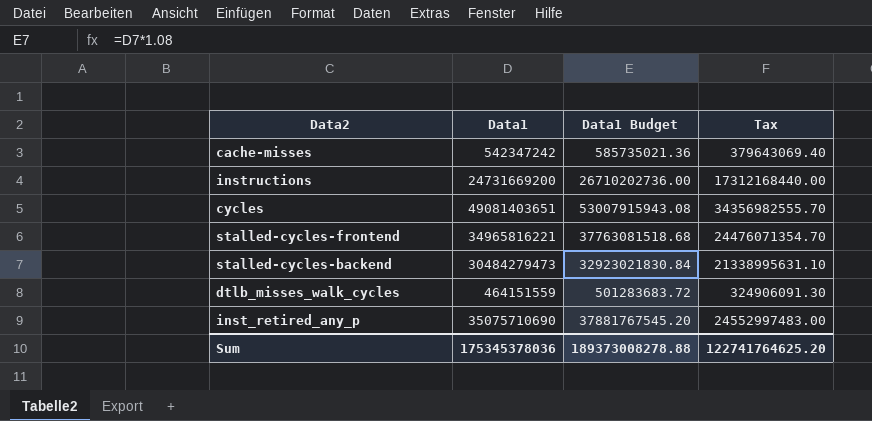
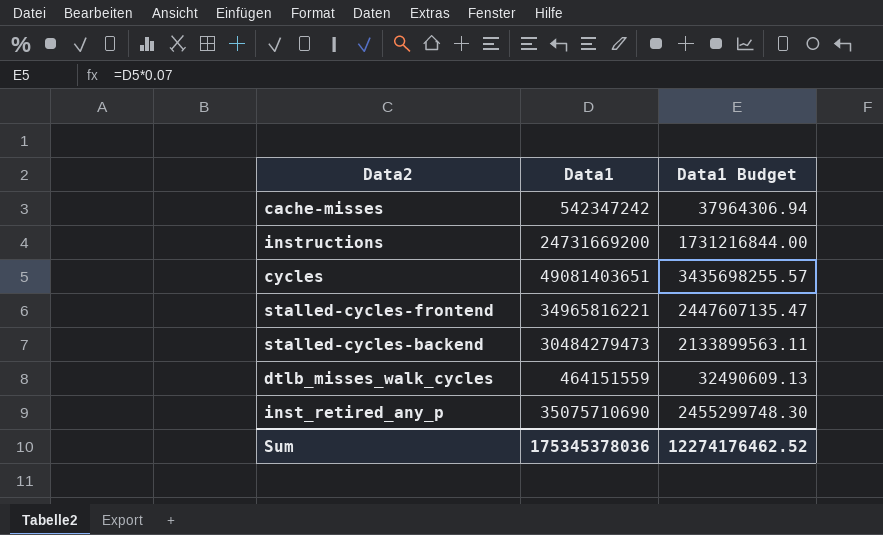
column Tax | formula: [Data1] * 0.7 -> none
column Data1 Budget | formula: [Data1] * 1.08 -> [Data1] * 0.07
Sum | Data1 Budget: 189373008278.88 -> 12274176462.52

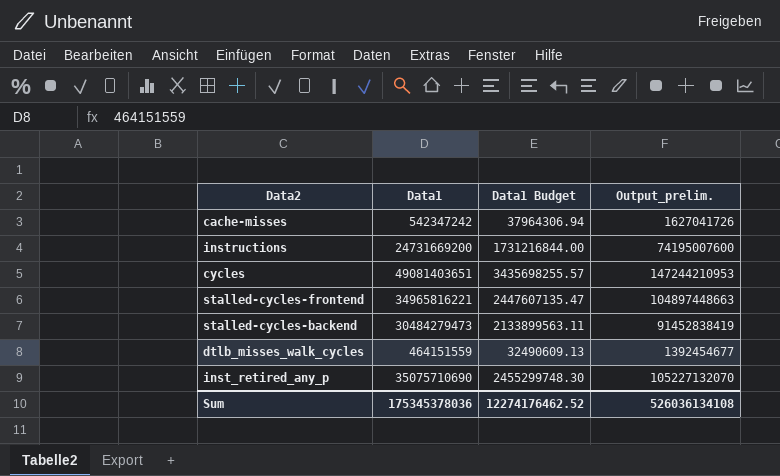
column Output_prelim. | formula: none -> [Data1] * 3

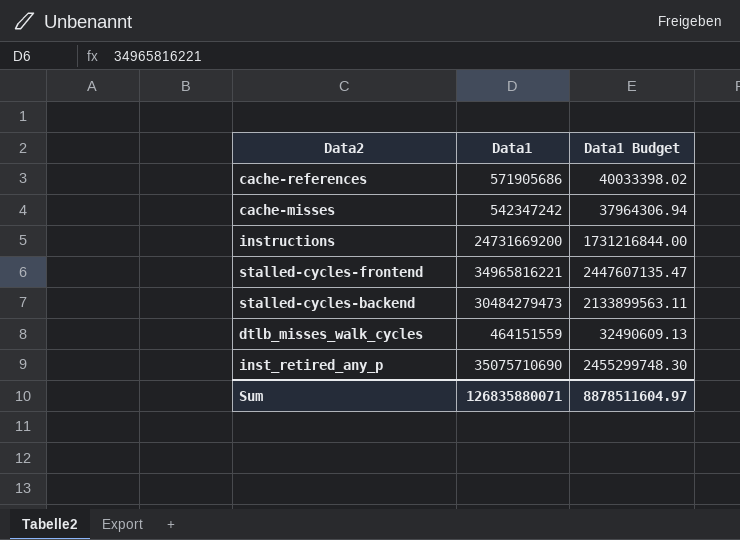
column Output_prelim. | formula: [Data1] * 3 -> none
row cycles: 49081403651 | 3435698255.57 | 147244210953 -> none
row cache-references: none -> 571905686 | 40033398.02
Sum | Data1: 175345378036 -> 126835880071
Sum | Data1 Budget: 12274176462.52 -> 8878511604.97

